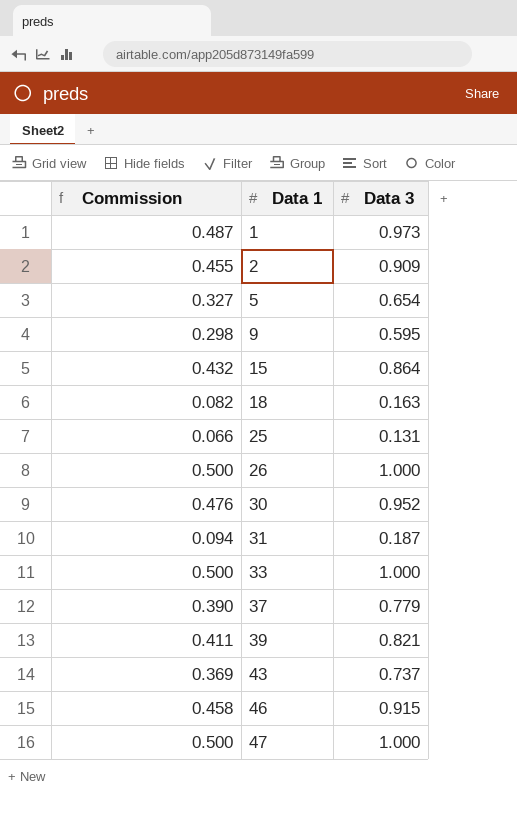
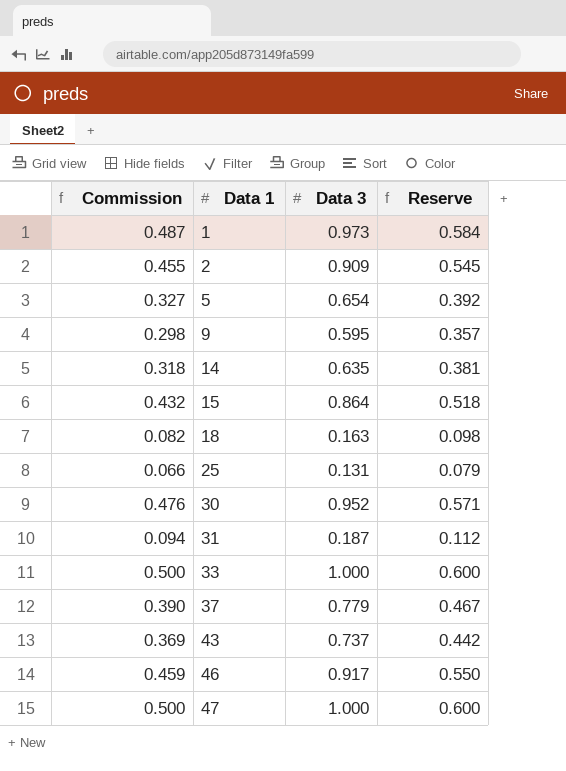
column Reserve | formula: none -> [Data 3] * 0.6
row 26: 0.500 | 1.000 -> none
row 39: 0.411 | 0.821 -> none
row 14: none -> 0.318 | 0.635 | 0.381
46 | Commission: 0.458 -> 0.459
46 | Data 3: 0.915 -> 0.917

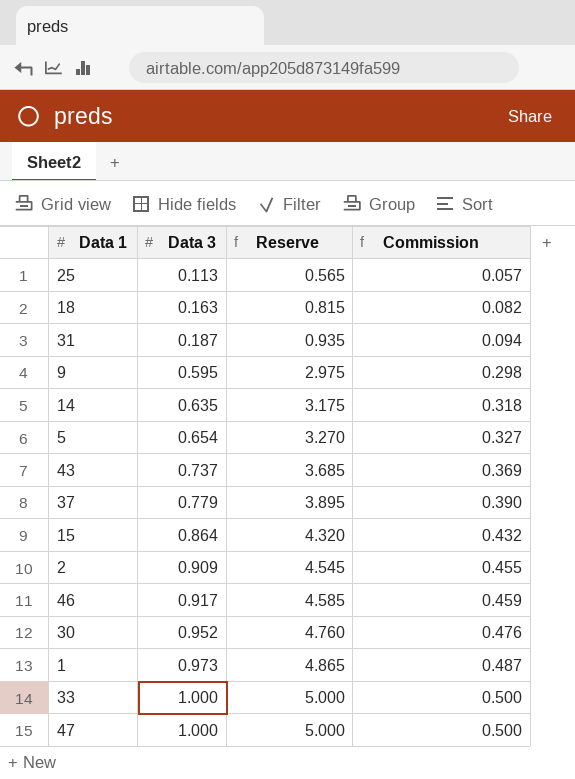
row order: Data 1 ascending -> Data 3 ascending
column Reserve | formula: [Data 3] * 0.6 -> [Data 3] * 5
column Commission | position: 1 -> 4
25 | Data 3: 0.131 -> 0.113
25 | Commission: 0.066 -> 0.057

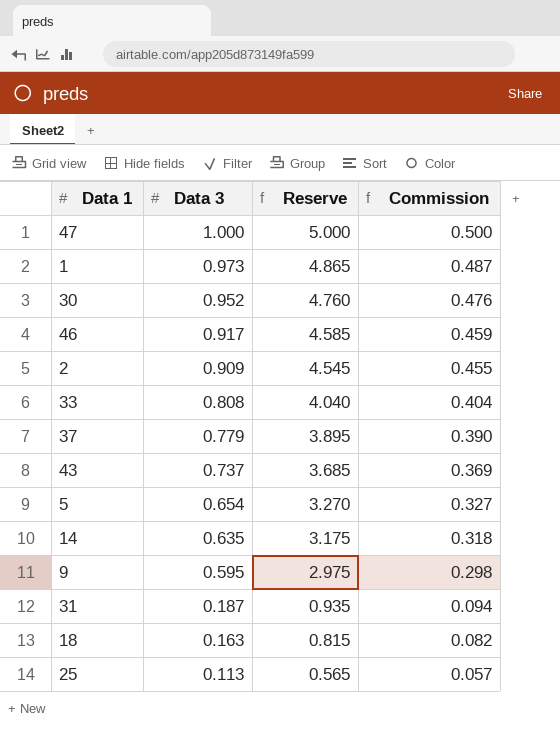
row order: Data 3 ascending -> Data 3 descending
row 15: 0.864 | 4.320 | 0.432 -> none
33 | Data 3: 1.000 -> 0.808
33 | Reserve: 5.000 -> 4.040
33 | Commission: 0.500 -> 0.404

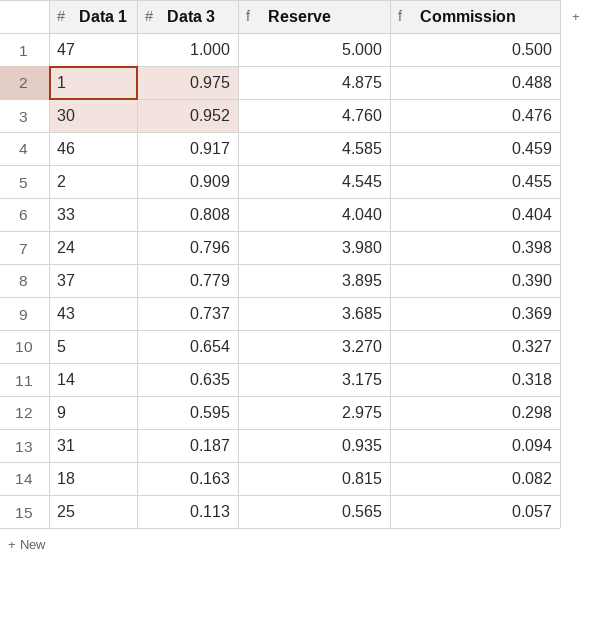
1 | Data 3: 0.973 -> 0.975
1 | Reserve: 4.865 -> 4.875
1 | Commission: 0.487 -> 0.488
row 24: none -> 0.796 | 3.980 | 0.398

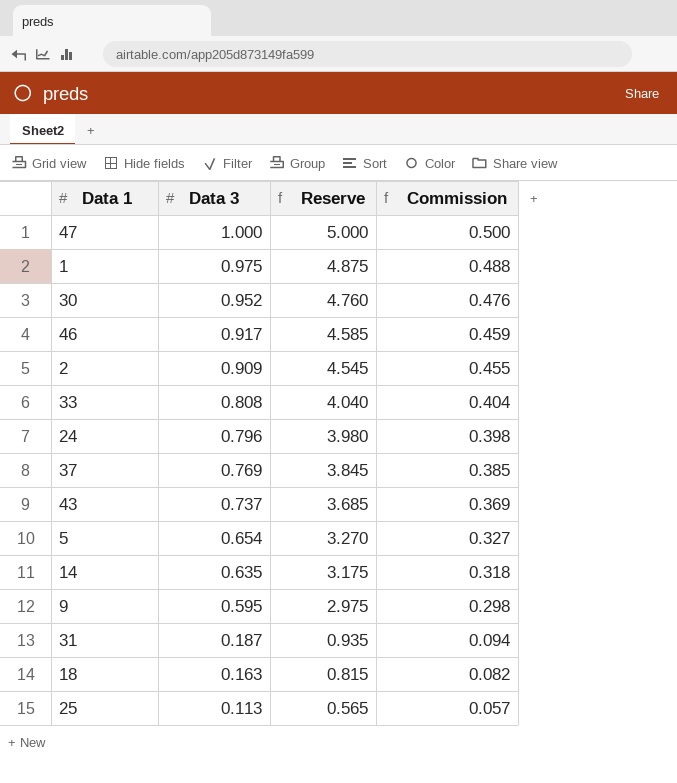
37 | Data 3: 0.779 -> 0.769
37 | Reserve: 3.895 -> 3.845
37 | Commission: 0.390 -> 0.385

